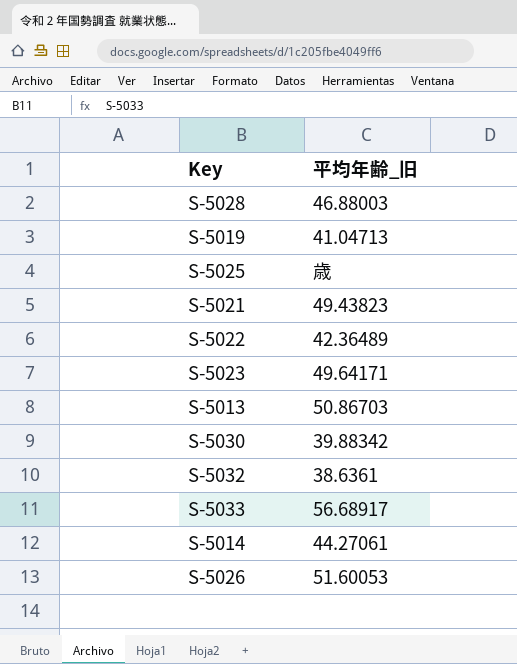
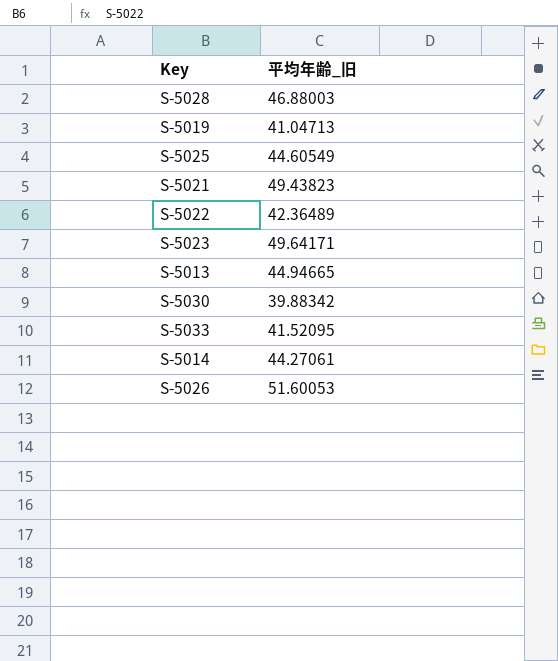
row S-5032: 38.6361 -> none
S-5025 | 平均年齢_旧: 歳 -> 44.60549
S-5013 | 平均年齢_旧: 50.86703 -> 44.94665
S-5033 | 平均年齢_旧: 56.68917 -> 41.52095

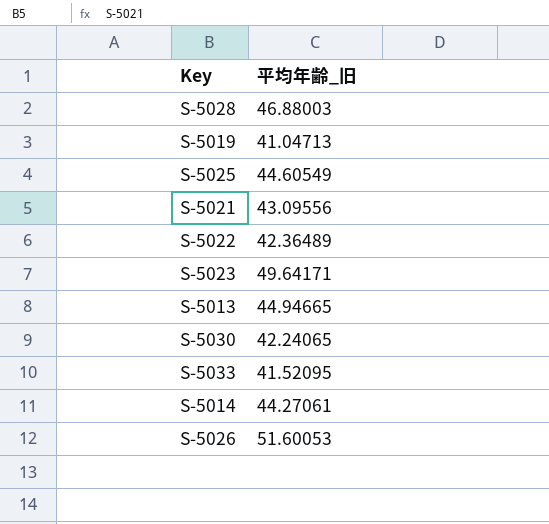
S-5021 | 平均年齢_旧: 49.43823 -> 43.09556
S-5030 | 平均年齢_旧: 39.88342 -> 42.24065

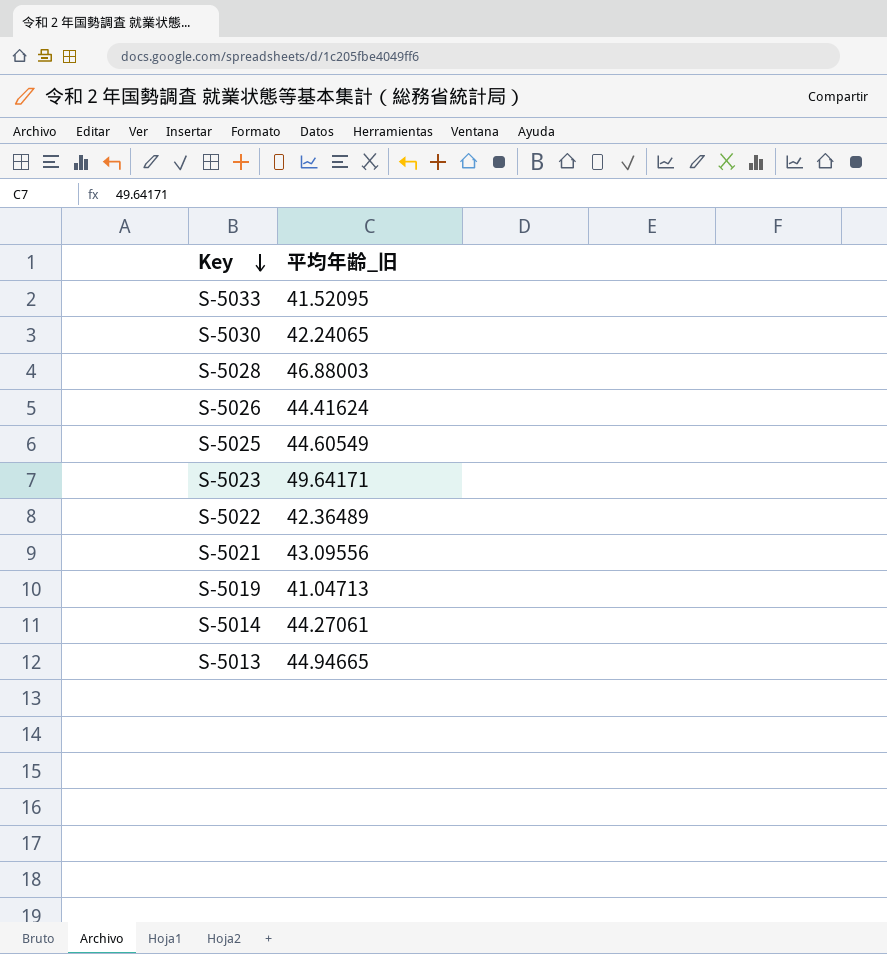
row order: none -> Key descending
S-5026 | 平均年齢_旧: 51.60053 -> 44.41624

